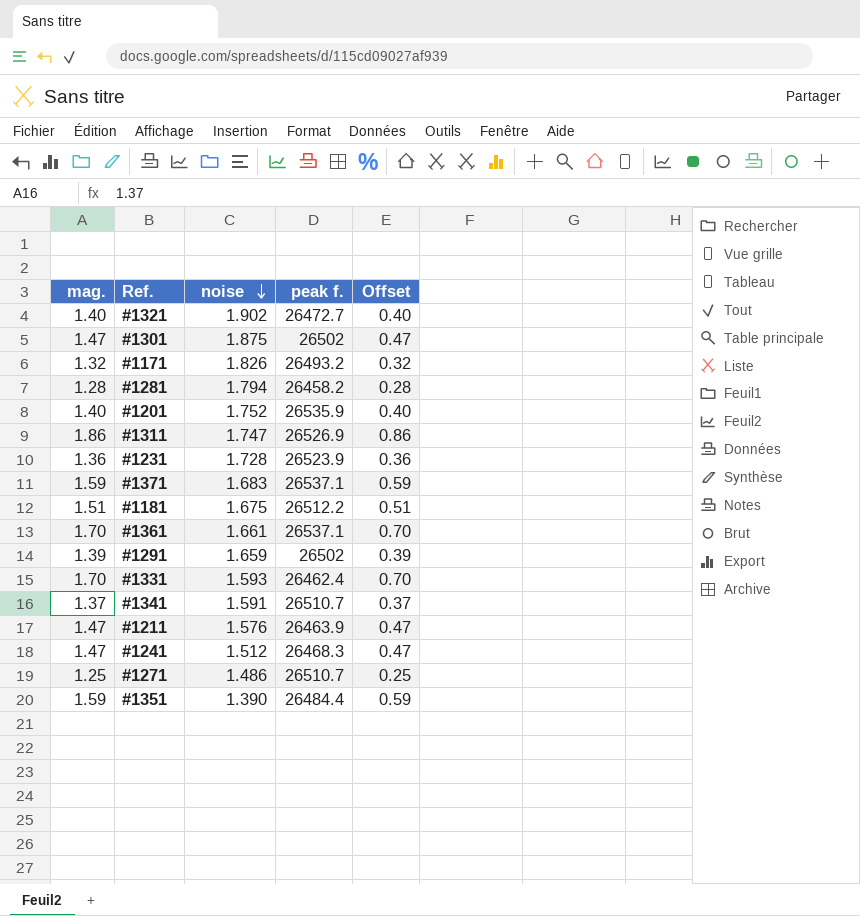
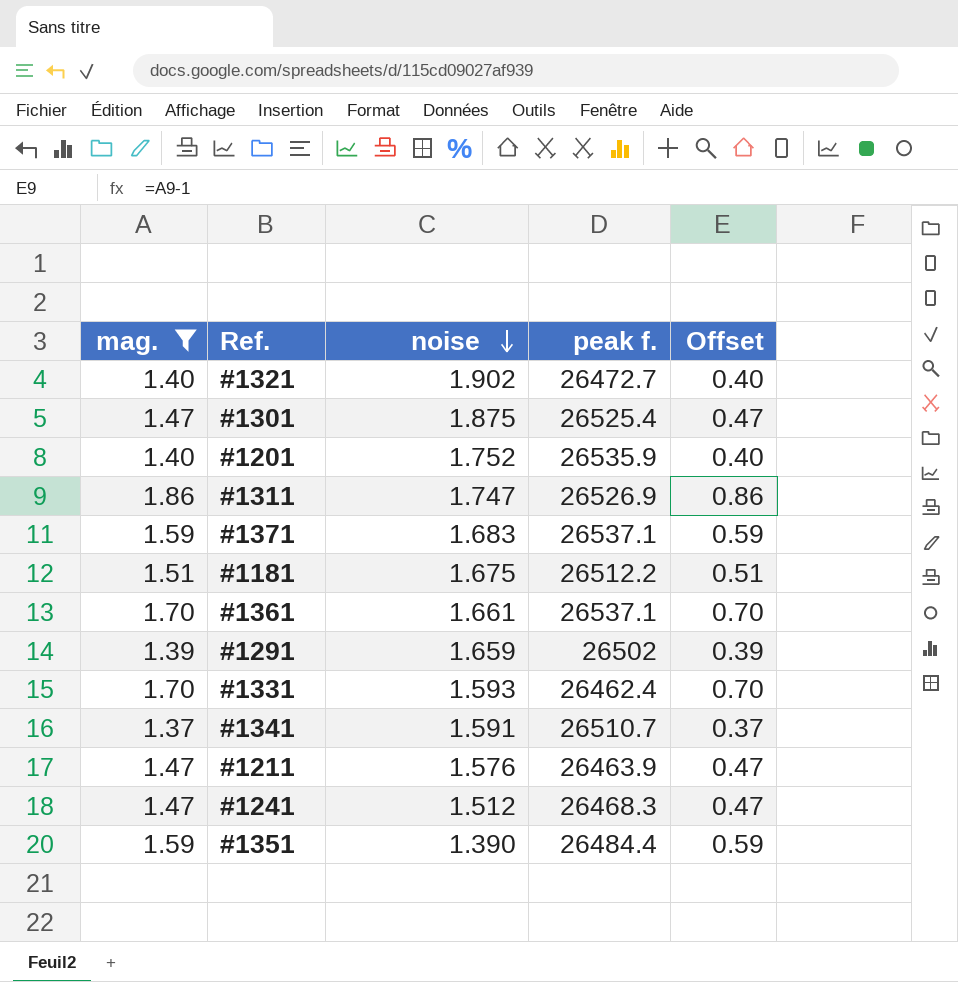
filter: none -> mag. >= 1.37
#1301 | peak f.: 26502 -> 26525.4

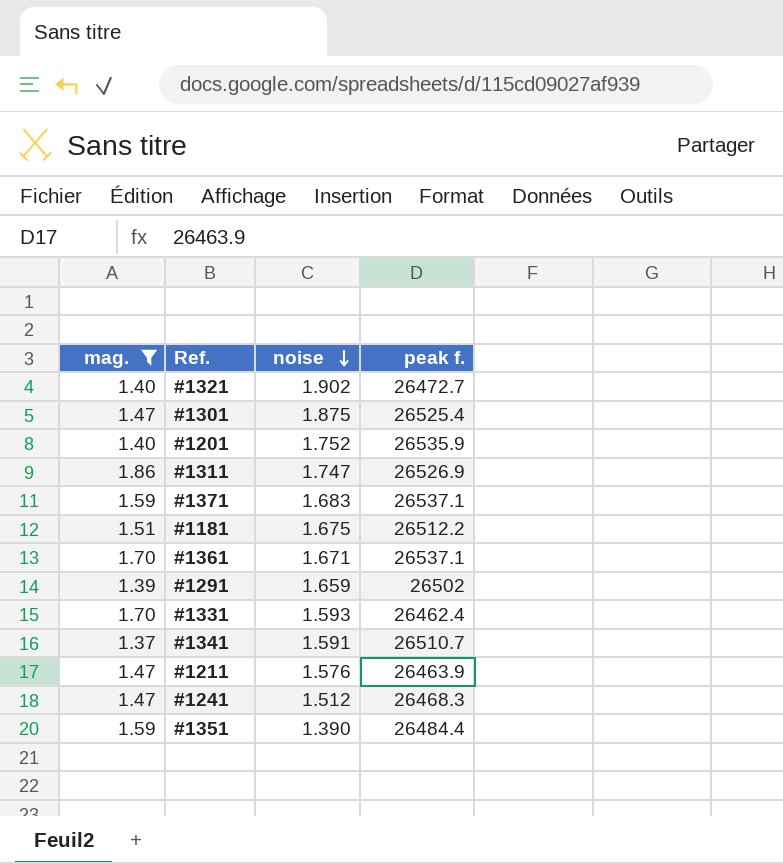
column Offset | formula: [mag.] - 1 -> none
#1361 | noise: 1.661 -> 1.671

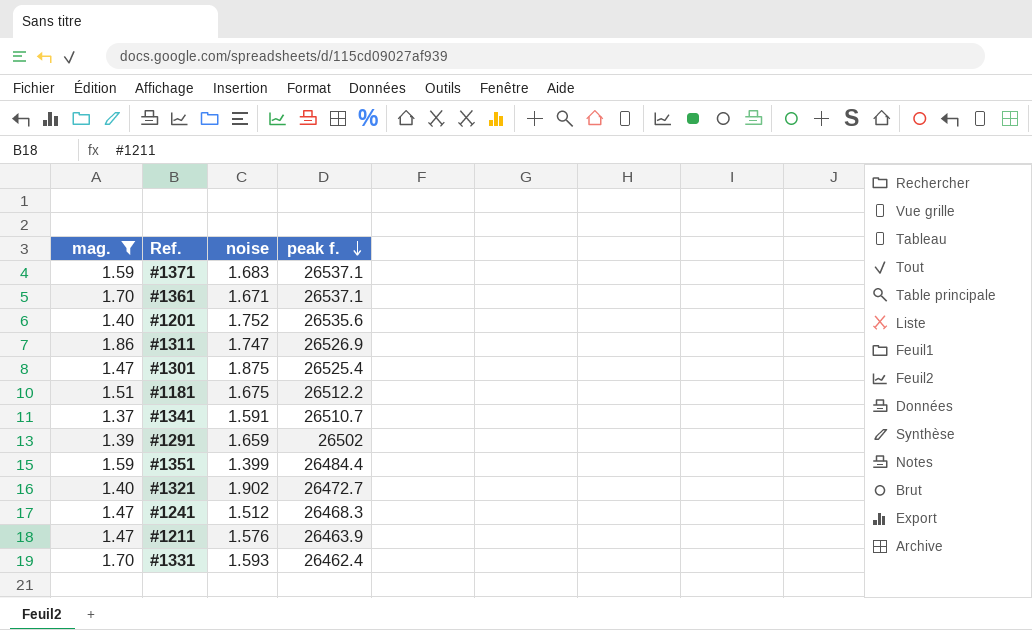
row order: noise descending -> peak f. descending
#1201 | peak f.: 26535.9 -> 26535.6
#1351 | noise: 1.390 -> 1.399

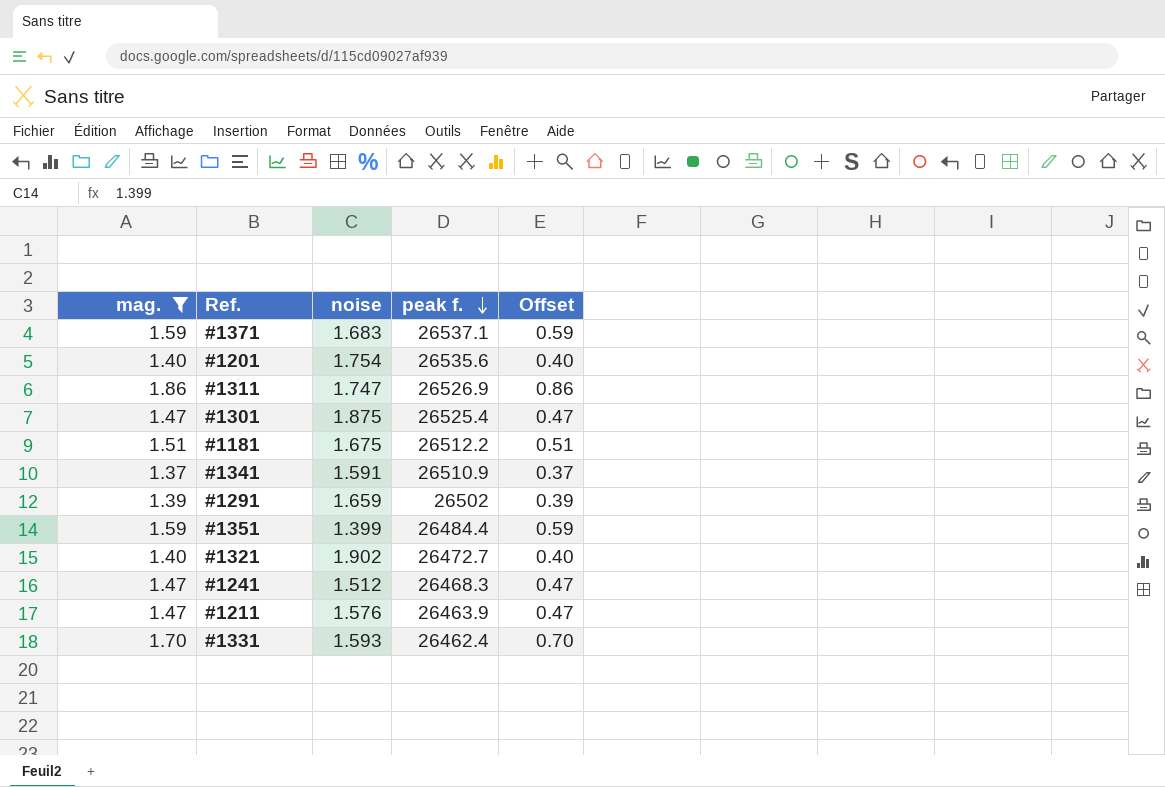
column Offset | formula: none -> [mag.] - 1
row #1361: 1.70 | 1.671 | 26537.1 -> none
#1201 | noise: 1.752 -> 1.754
#1341 | peak f.: 26510.7 -> 26510.9

